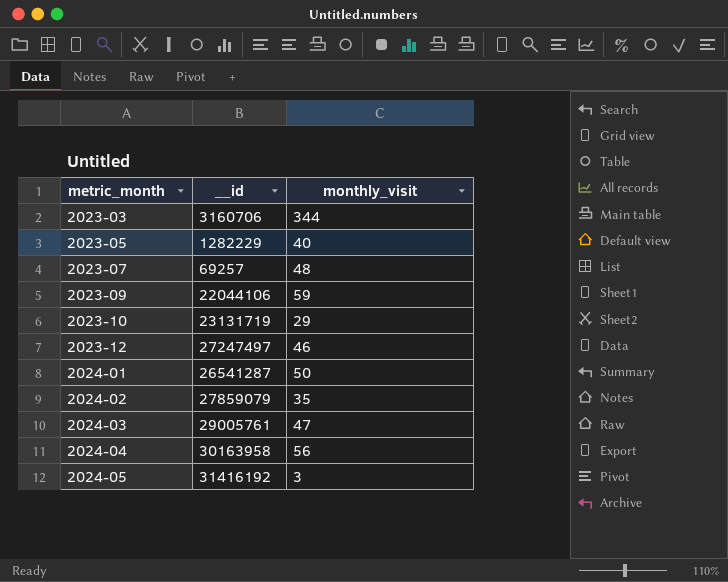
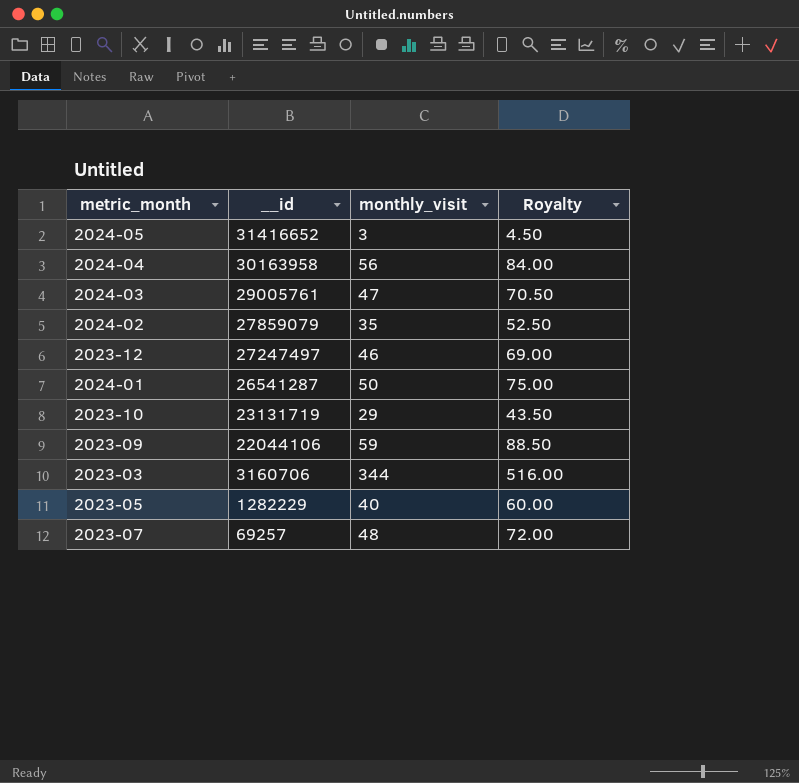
row order: metric_month ascending -> __id descending
column Royalty | formula: none -> [monthly_visit] * 1.5
2024-05 | __id: 31416192 -> 31416652

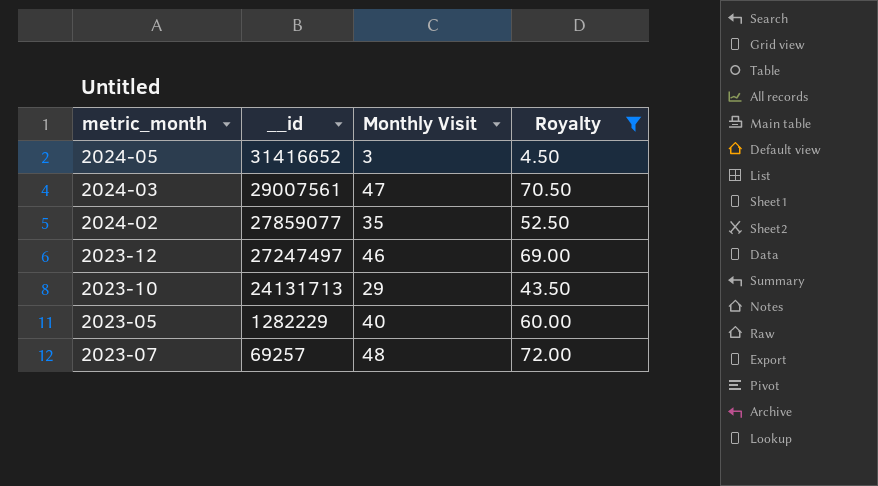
filter: none -> Royalty <= 72.00
column name: monthly_visit -> Monthly Visit
2024-03 | __id: 29005761 -> 29007561
2024-02 | __id: 27859079 -> 27859077
2023-10 | __id: 23131719 -> 24131713

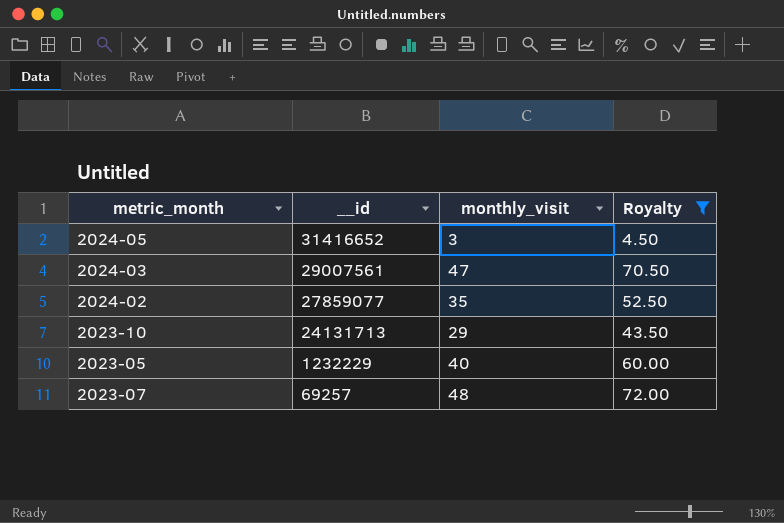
column name: Monthly Visit -> monthly_visit
row 2023-12: 27247497 | 46 | 69.00 -> none
2023-05 | __id: 1282229 -> 1232229

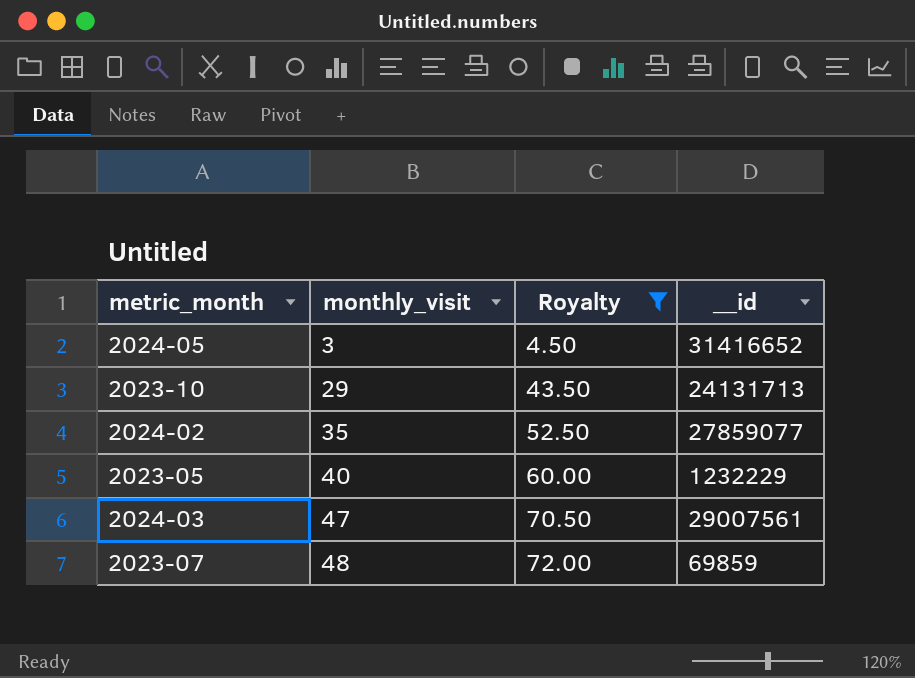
row order: __id descending -> monthly_visit ascending
column __id | position: 2 -> 4
2023-07 | __id: 69257 -> 69859

